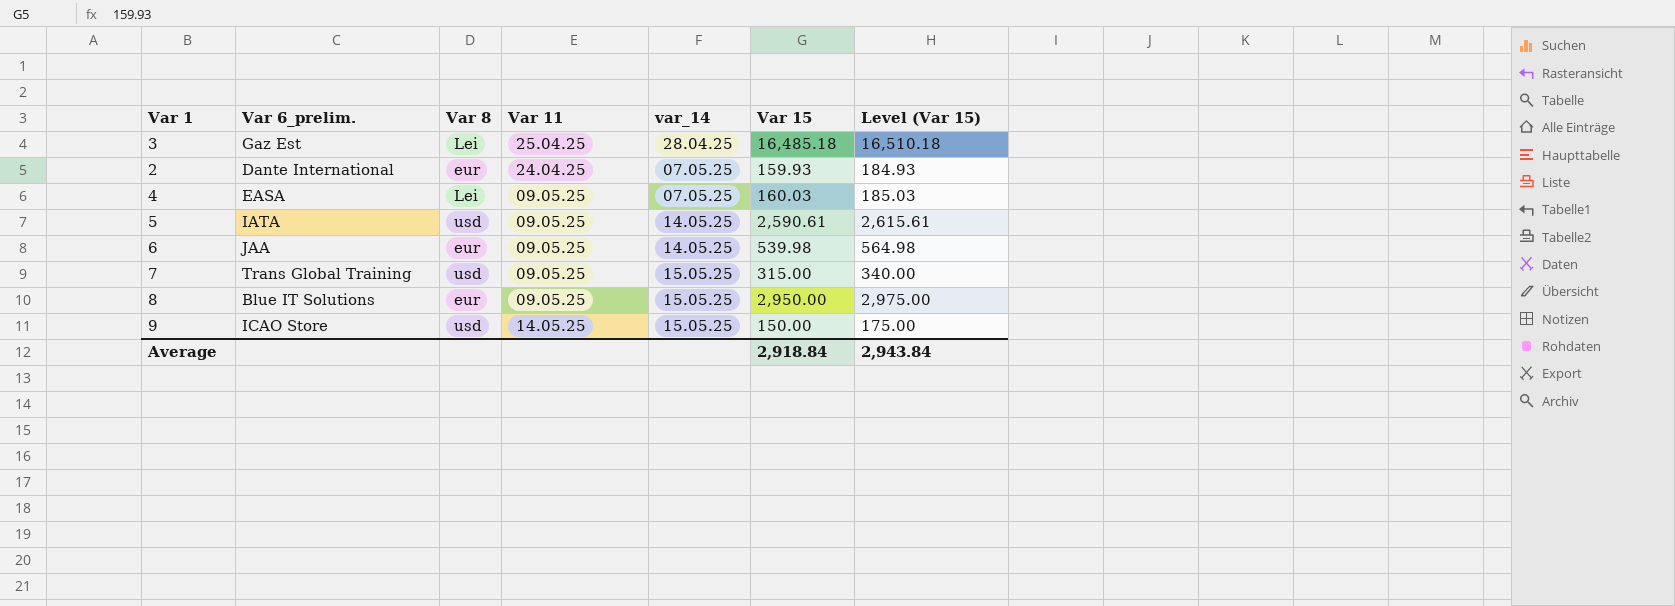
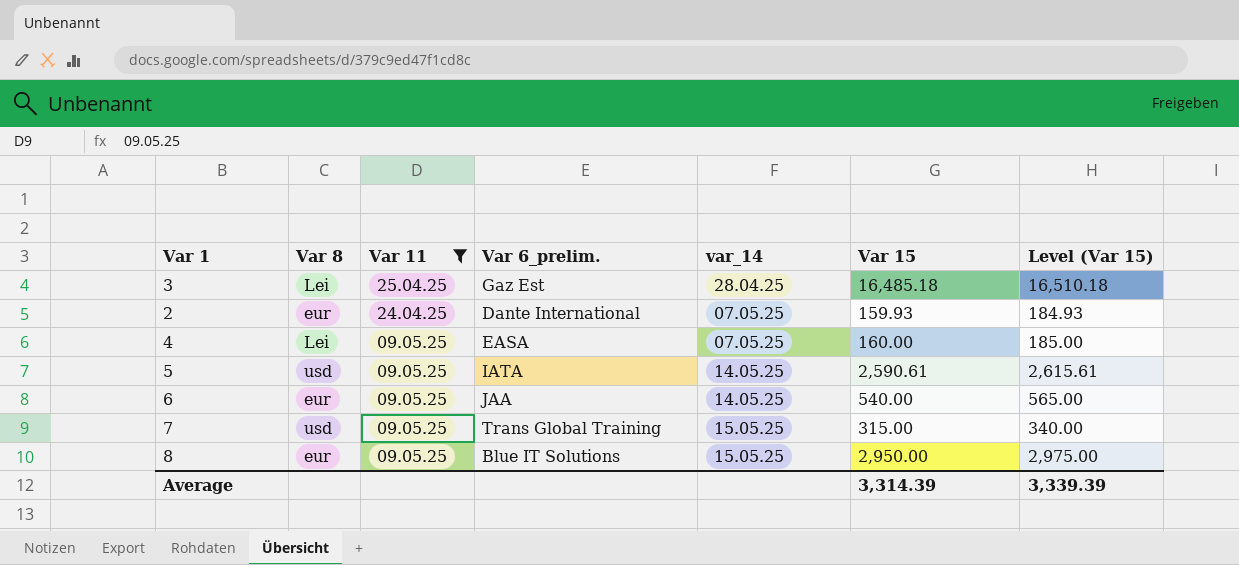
filter: none -> Var 11 != 14.05.25
column Var 6_prelim. | position: 2 -> 4
4 | Var 15: 160.03 -> 160.00
4 | Level (Var 15): 185.03 -> 185.00
6 | Var 15: 539.98 -> 540.00
6 | Level (Var 15): 564.98 -> 565.00
Average | Var 15: 2,918.84 -> 3,314.39
Average | Level (Var 15): 2,943.84 -> 3,339.39

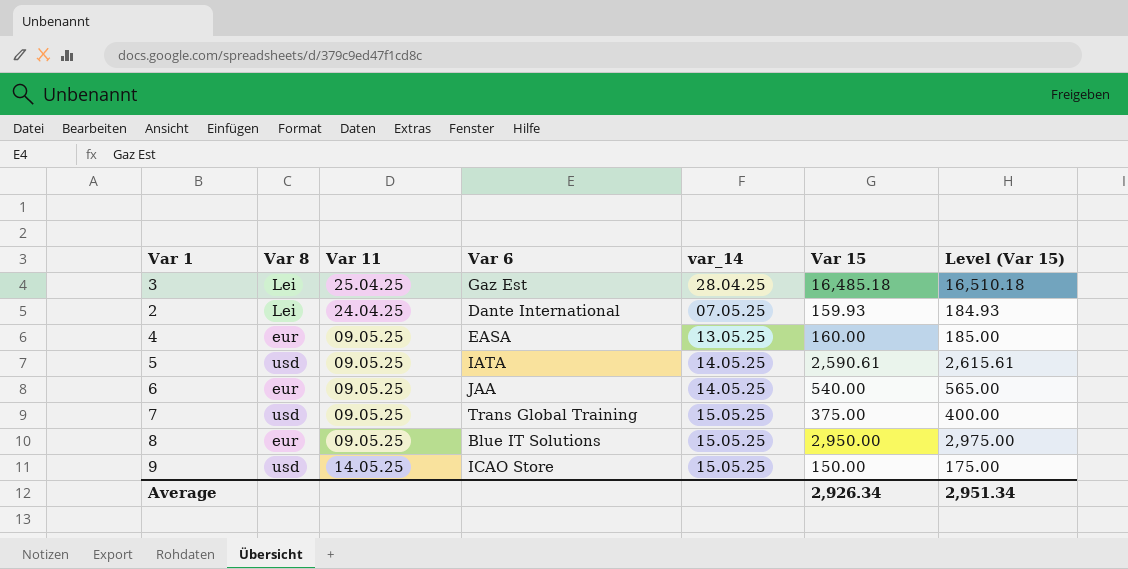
filter: Var 11 != 14.05.25 -> none
column name: Var 6_prelim. -> Var 6
2 | Var 8: eur -> Lei
4 | Var 8: Lei -> eur
4 | var_14: 07.05.25 -> 13.05.25
7 | Var 15: 315.00 -> 375.00
7 | Level (Var 15): 340.00 -> 400.00
Average | Var 15: 3,314.39 -> 2,926.34
Average | Level (Var 15): 3,339.39 -> 2,951.34

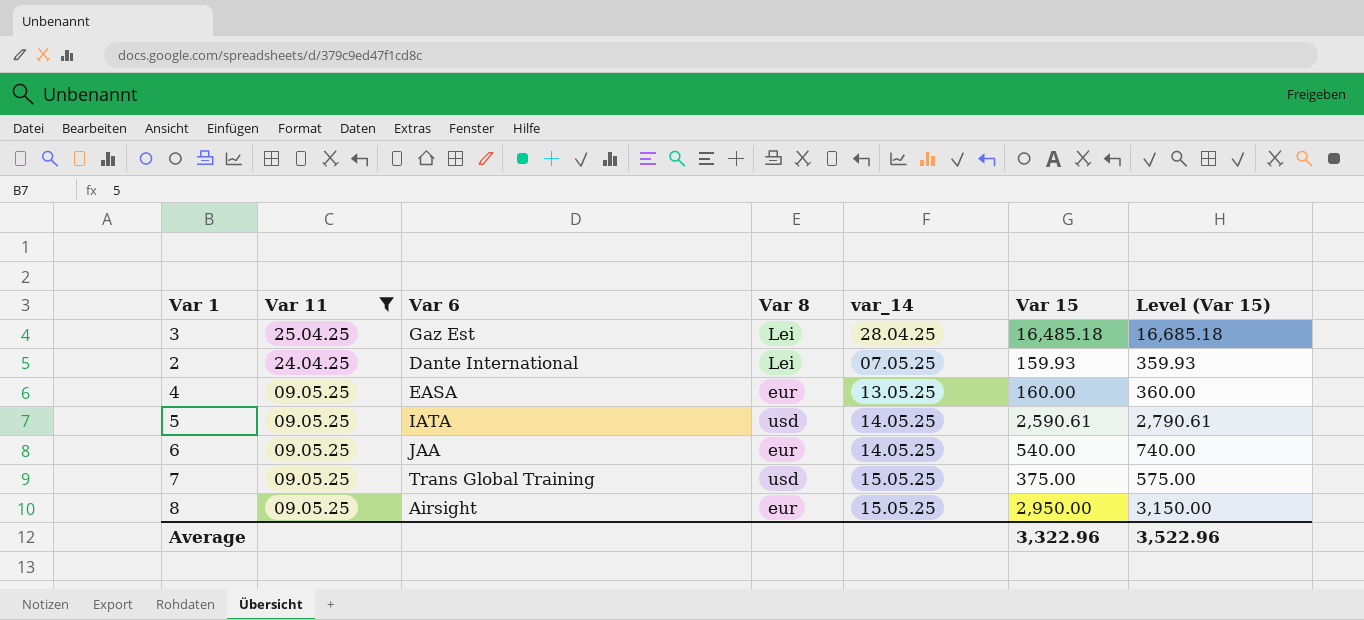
filter: none -> Var 11 != 14.05.25
column Var 8 | position: 2 -> 4
column Level (Var 15) | formula: [Var 15] + 25 -> [Var 15] + 200
8 | Var 6: Blue IT Solutions -> Airsight
Average | Var 15: 2,926.34 -> 3,322.96
Average | Level (Var 15): 2,951.34 -> 3,522.96

